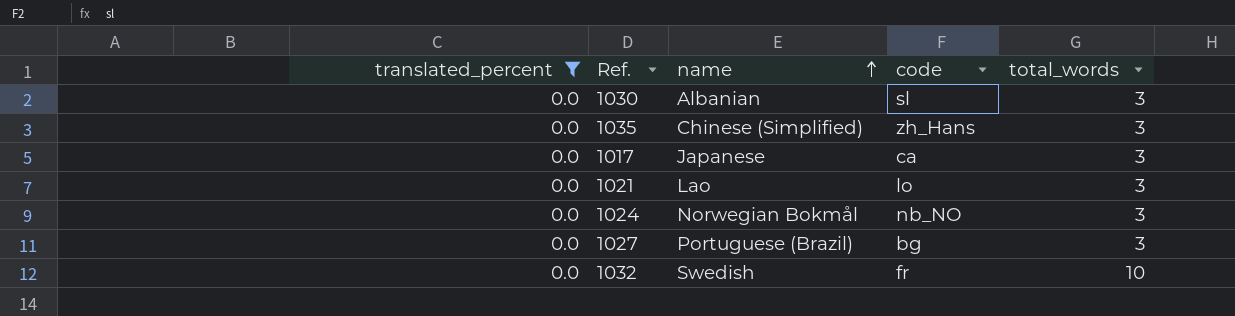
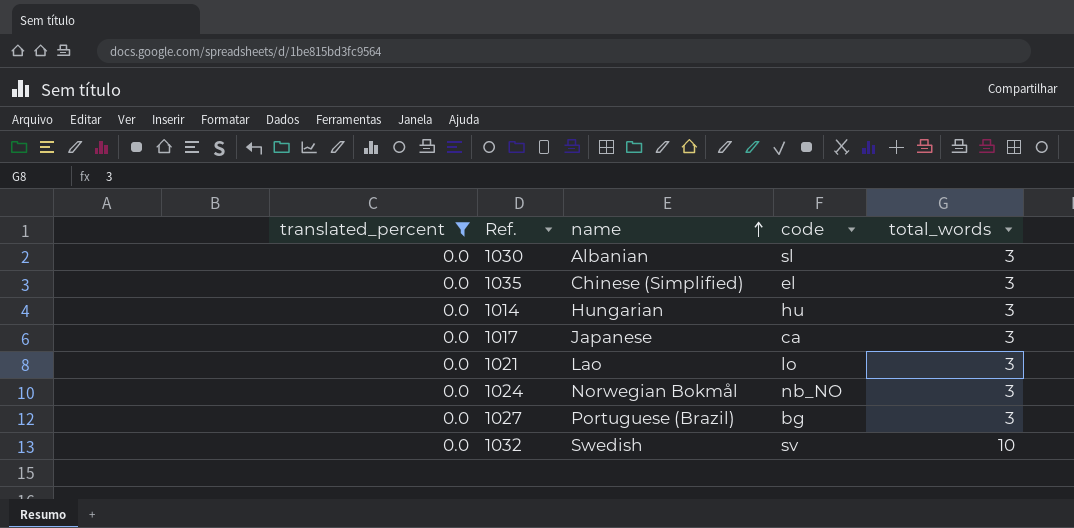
1035 | code: zh_Hans -> el
row 1014: none -> 0.0 | Hungarian | hu | 3
1032 | code: fr -> sv

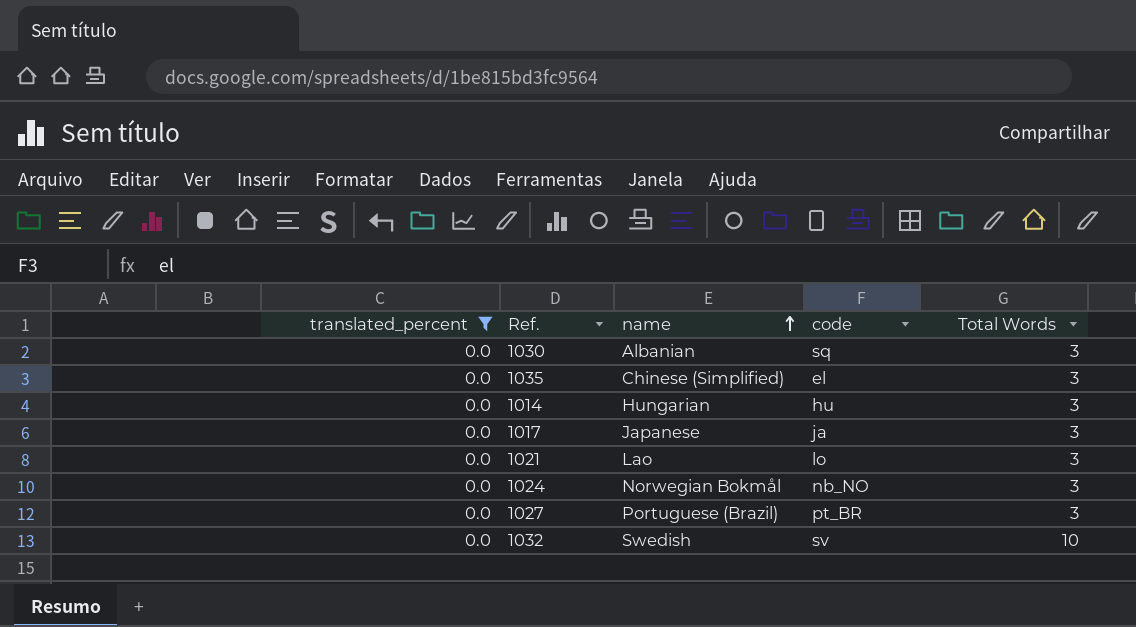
column name: total_words -> Total Words
1030 | code: sl -> sq
1017 | code: ca -> ja
1027 | code: bg -> pt_BR

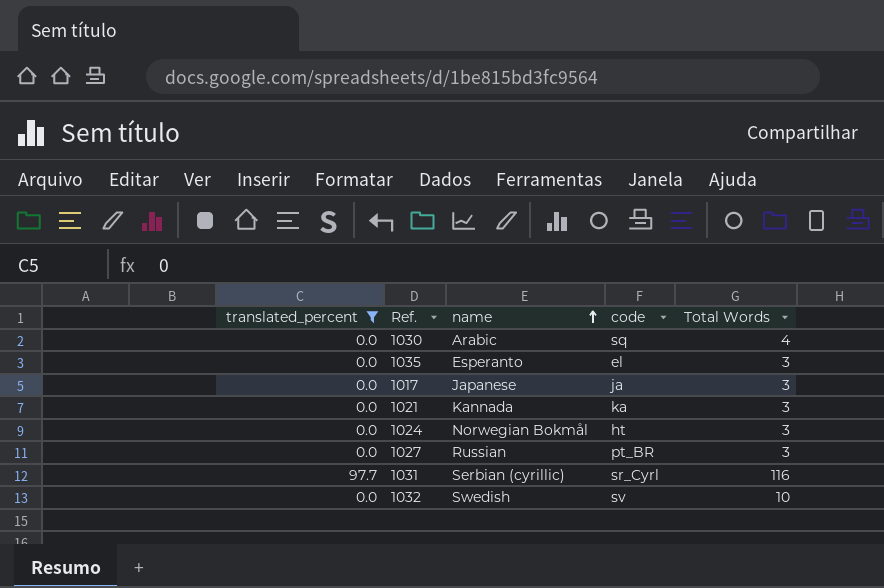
row 1014: 0.0 | Hungarian | hu | 3 -> none
1030 | name: Albanian -> Arabic
1030 | Total Words: 3 -> 4
1035 | name: Chinese (Simplified) -> Esperanto
1021 | name: Lao -> Kannada
1021 | code: lo -> ka
1024 | code: nb_NO -> ht
1027 | name: Portuguese (Brazil) -> Russian
row 1031: none -> 97.7 | Serbian (cyrillic) | sr_Cyrl | 116

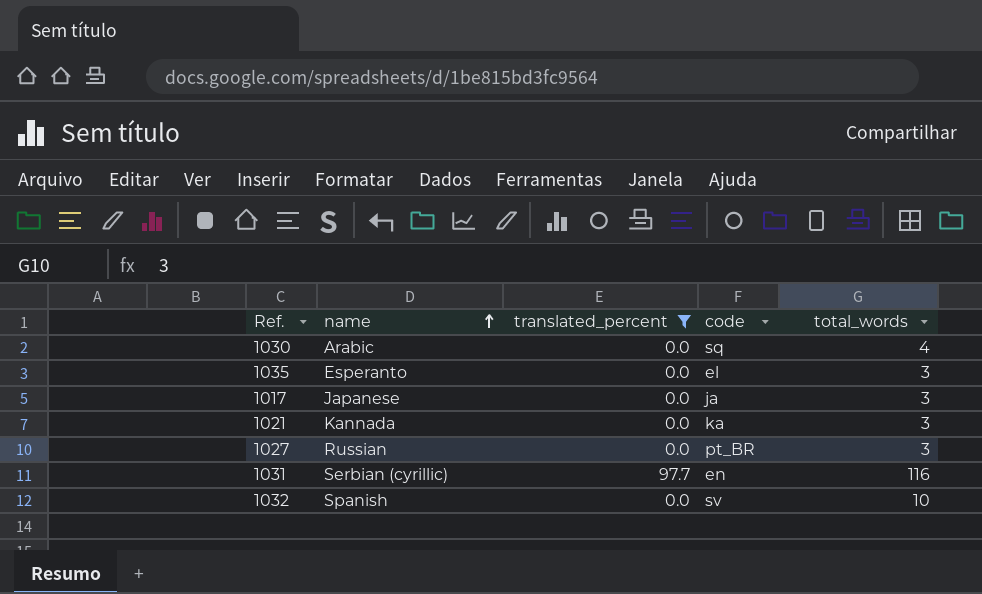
column translated_percent | position: 1 -> 3
column name: Total Words -> total_words
row 1024: 0.0 | Norwegian Bokmål | ht | 3 -> none
1031 | code: sr_Cyrl -> en
1032 | name: Swedish -> Spanish

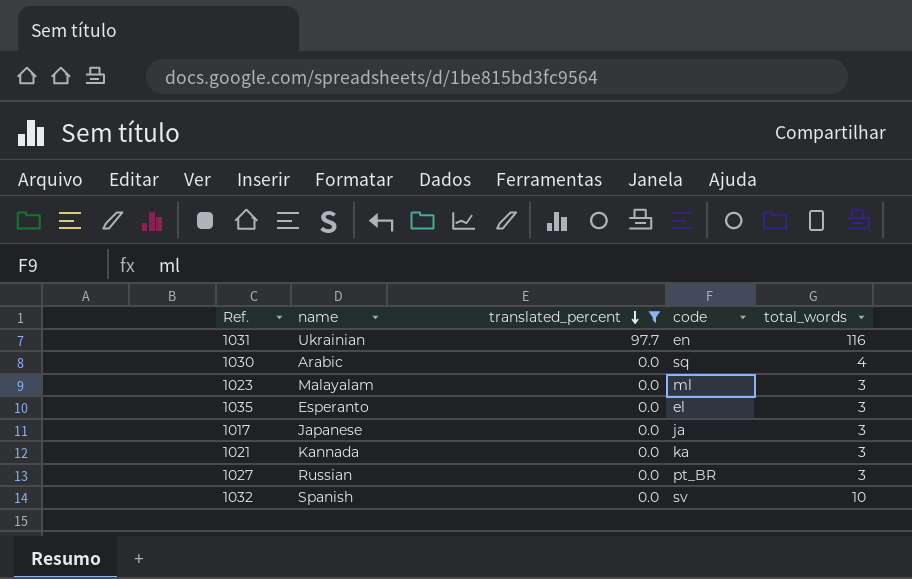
row order: name ascending -> translated_percent descending
1031 | name: Serbian (cyrillic) -> Ukrainian
row 1023: none -> Malayalam | 0.0 | ml | 3

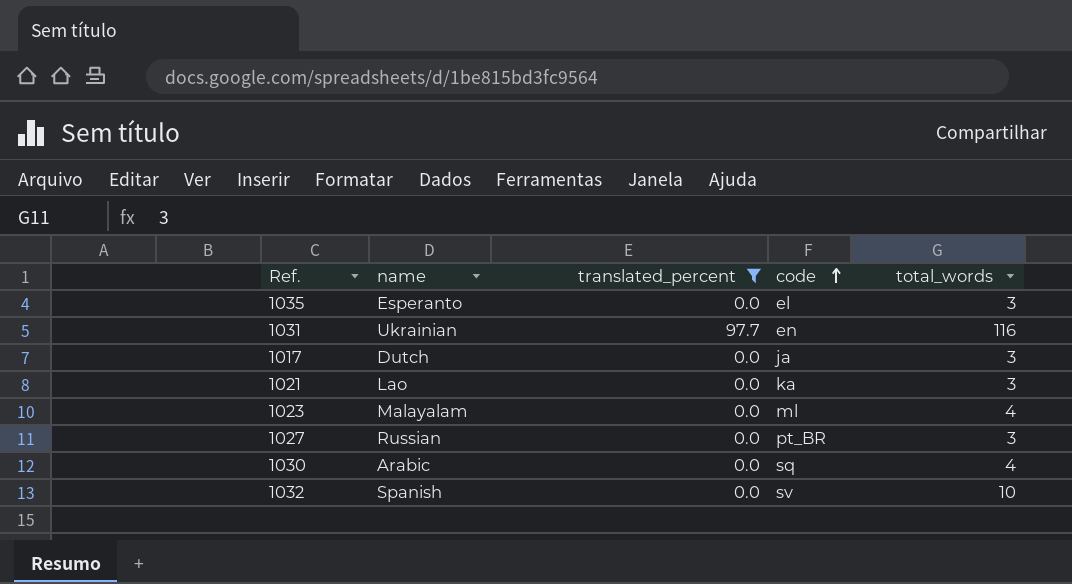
row order: translated_percent descending -> code ascending
1017 | name: Japanese -> Dutch
1021 | name: Kannada -> Lao
1023 | total_words: 3 -> 4

